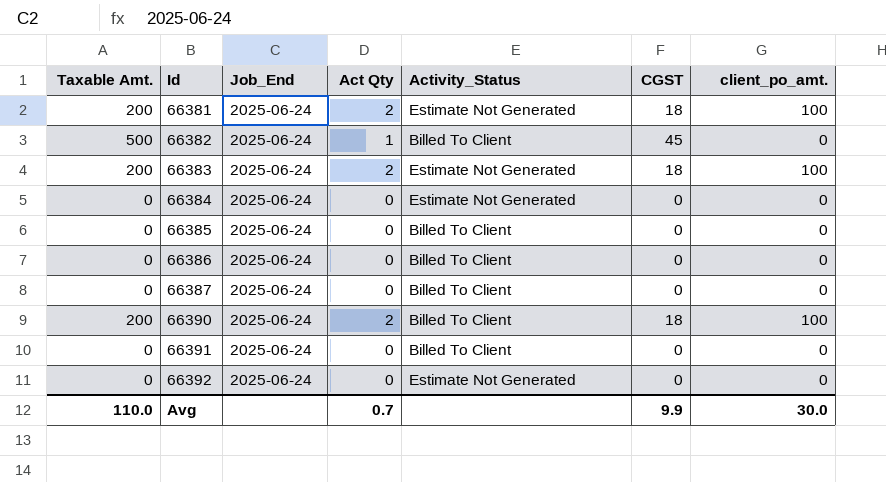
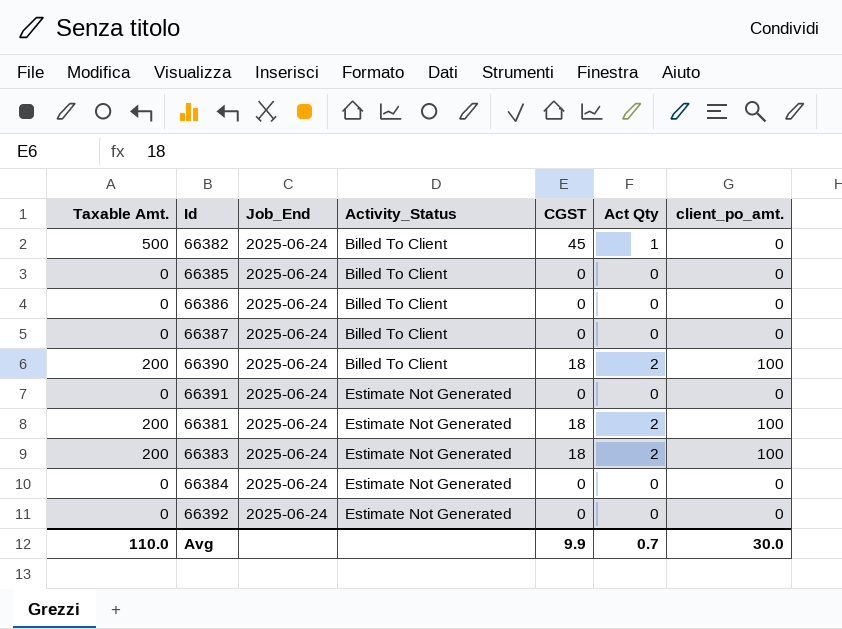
row order: Id ascending -> Activity_Status ascending
column Act Qty | position: 4 -> 6
66391 | Activity_Status: Billed To Client -> Estimate Not Generated

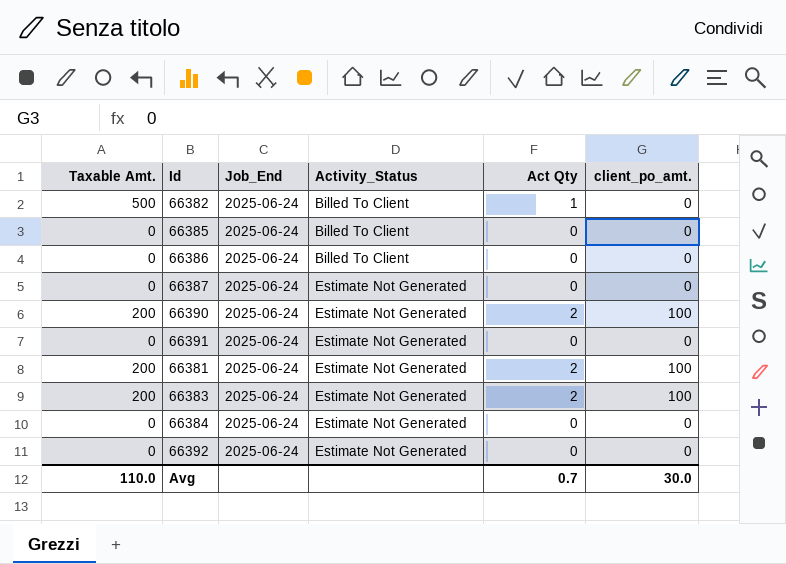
column CGST | position: 5 -> none
66387 | Activity_Status: Billed To Client -> Estimate Not Generated
66390 | Activity_Status: Billed To Client -> Estimate Not Generated

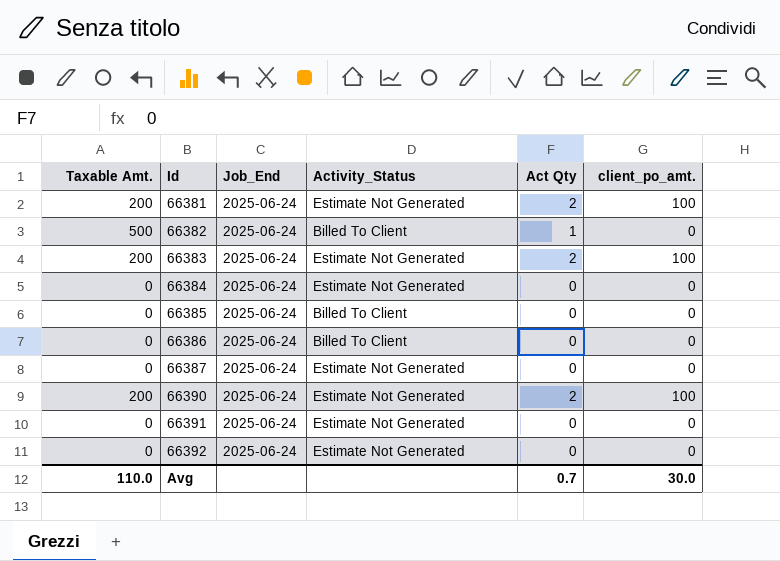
row order: Activity_Status ascending -> Id ascending

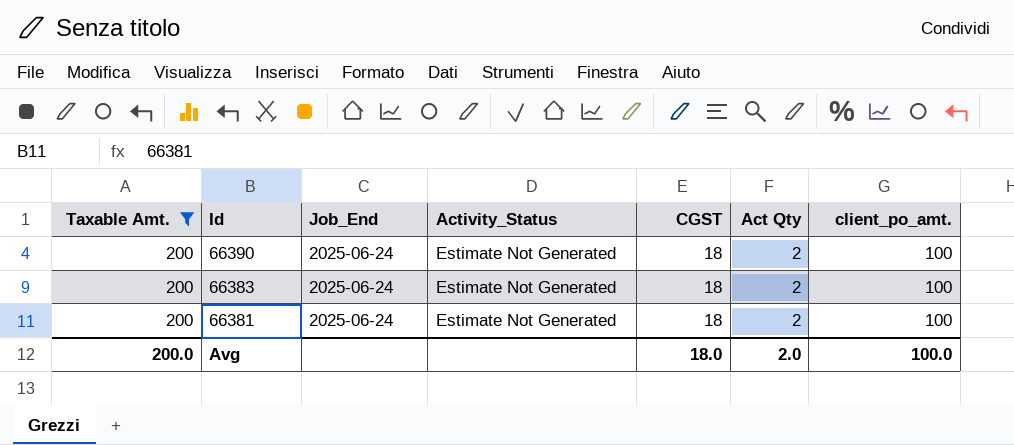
filter: none -> Taxable Amt. = 200
row order: Id ascending -> Id descending
column CGST | position: none -> 5
Avg | Taxable Amt.: 110.0 -> 200.0
Avg | Act Qty: 0.7 -> 2.0
Avg | client_po_amt.: 30.0 -> 100.0

